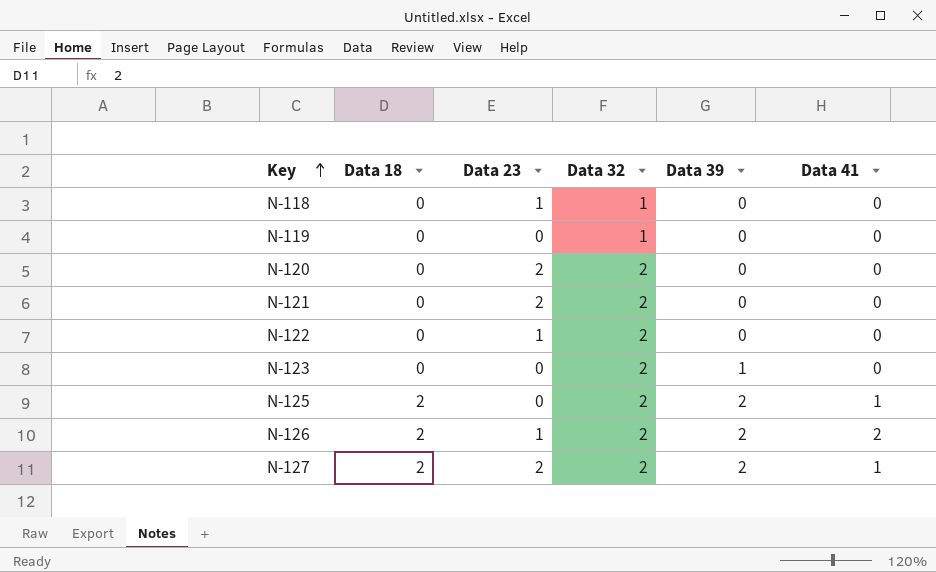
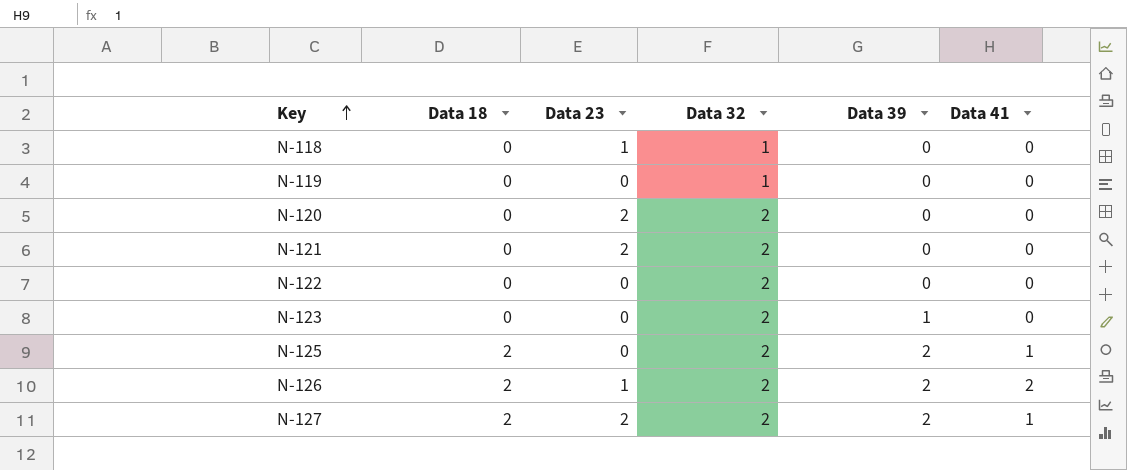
N-122 | Data 23: 1 -> 0

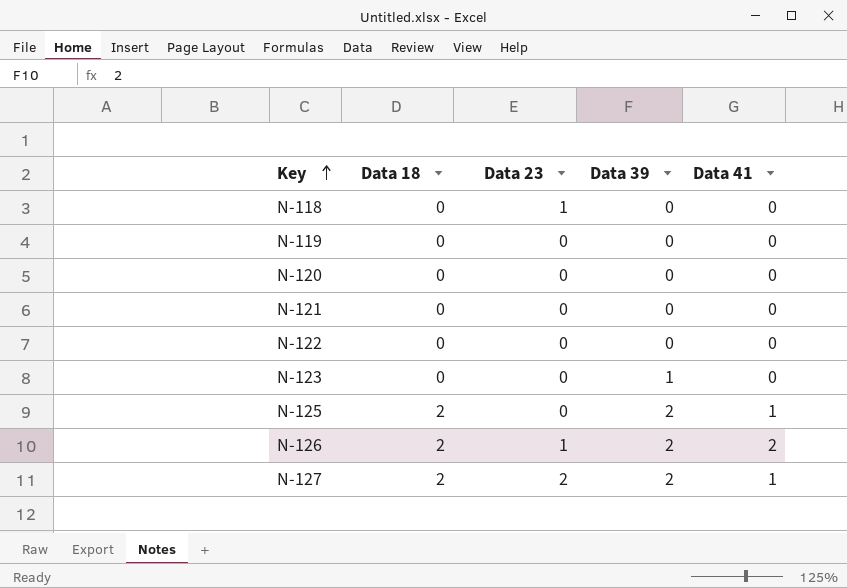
column Data 32 | position: 4 -> none
N-120 | Data 23: 2 -> 0
N-121 | Data 23: 2 -> 0

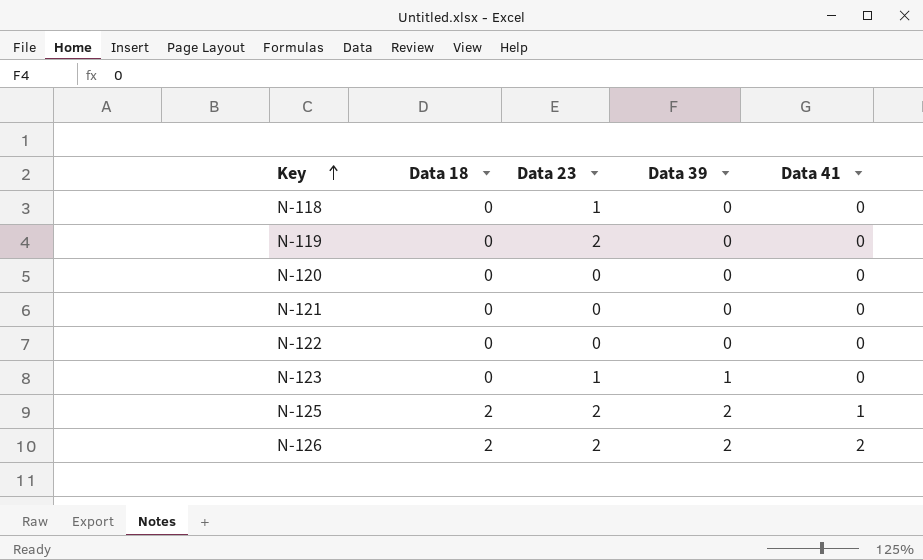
row N-127: 2 | 2 | 2 | 1 -> none
N-119 | Data 23: 0 -> 2
N-123 | Data 23: 0 -> 1
N-125 | Data 23: 0 -> 2
N-126 | Data 23: 1 -> 2

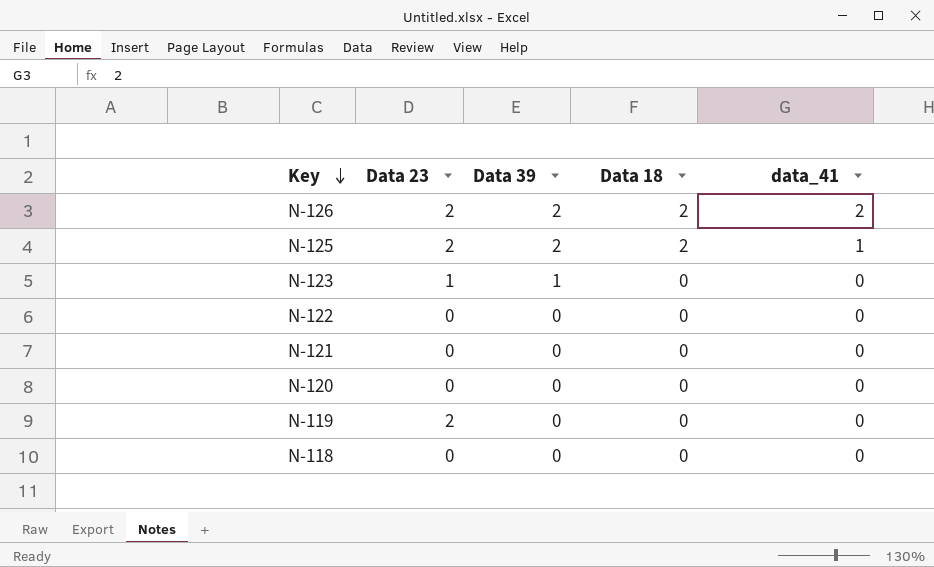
row order: Key ascending -> Key descending
column Data 18 | position: 2 -> 4
column name: Data 41 -> data_41
N-118 | Data 23: 1 -> 0

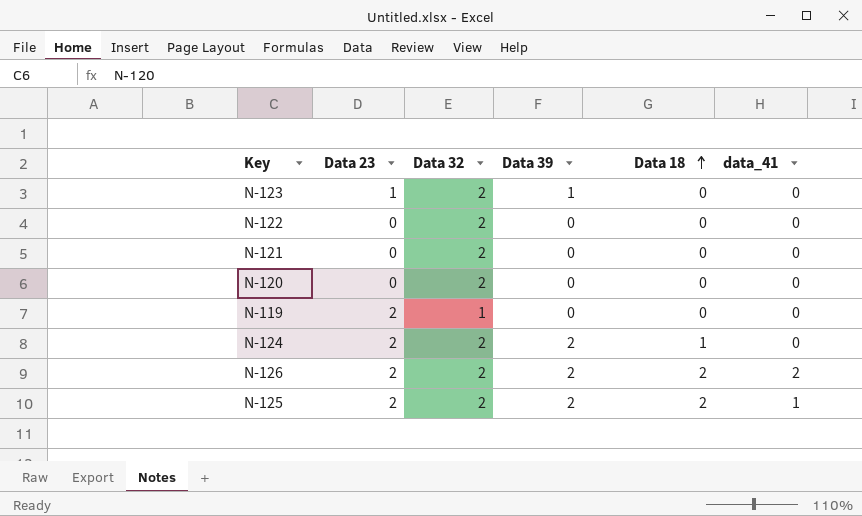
row order: Key descending -> Data 18 ascending
column Data 32 | position: none -> 3
row N-118: 0 | 0 | 0 | 0 -> none
row N-124: none -> 2 | 2 | 2 | 1 | 0

